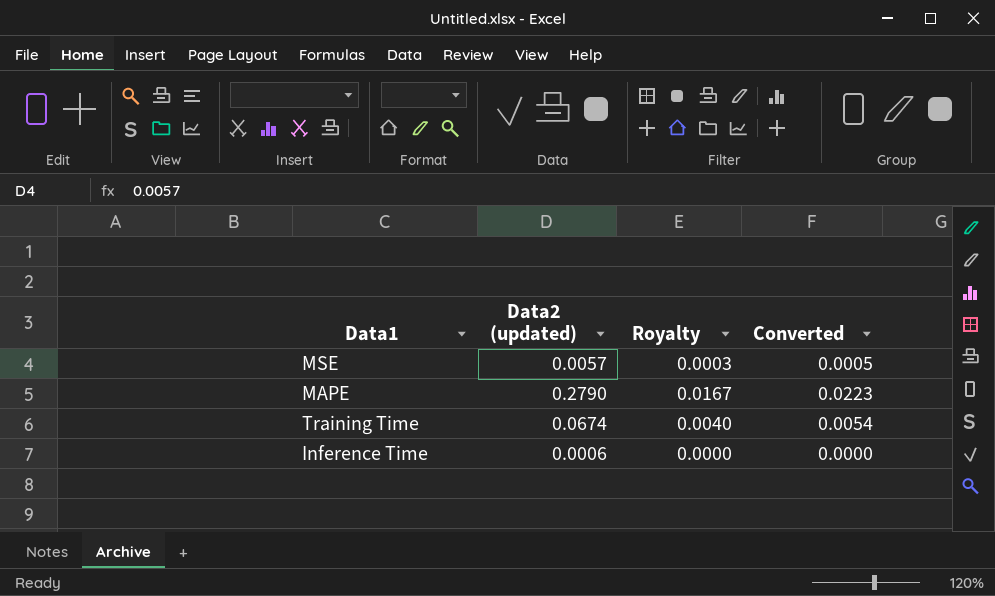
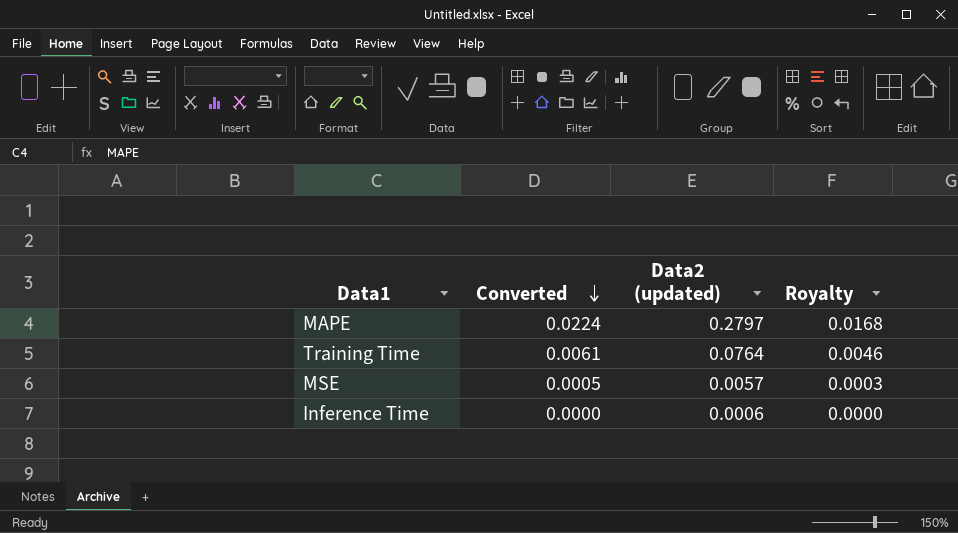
row order: none -> Converted descending
column Converted | position: 4 -> 2
MAPE | Converted: 0.0223 -> 0.0224
MAPE | Data2 (updated): 0.2790 -> 0.2797
MAPE | Royalty: 0.0167 -> 0.0168
Training Time | Converted: 0.0054 -> 0.0061
Training Time | Data2 (updated): 0.0674 -> 0.0764
Training Time | Royalty: 0.0040 -> 0.0046

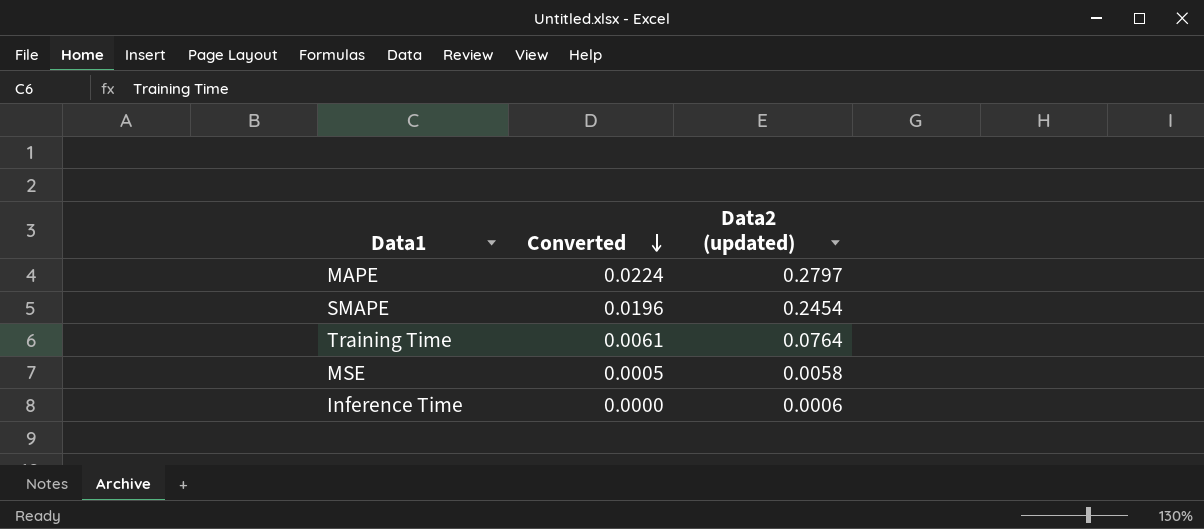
column Royalty | formula: [Data2 (updated)] * 0.06 -> none
row SMAPE: none -> 0.0196 | 0.2454
MSE | Data2 (updated): 0.0057 -> 0.0058

